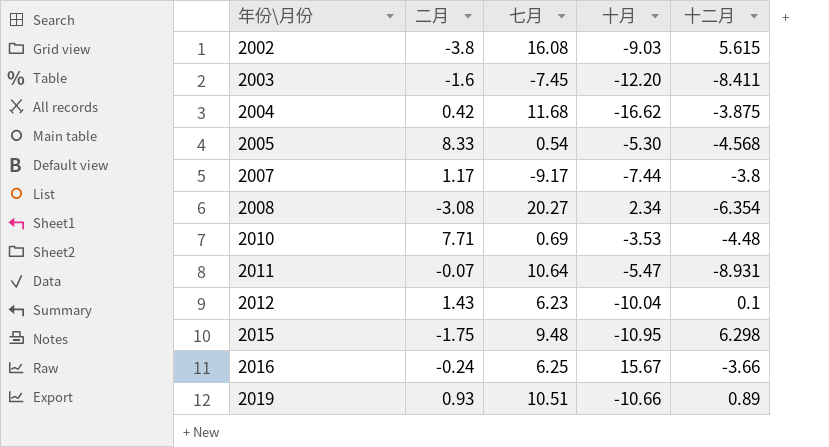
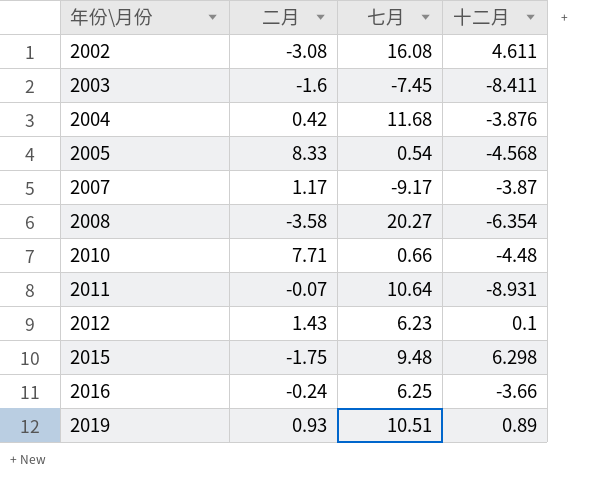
column 十月 | position: 4 -> none
2002 | 二月: -3.8 -> -3.08
2002 | 十二月: 5.615 -> 4.611
2004 | 十二月: -3.875 -> -3.876
2007 | 十二月: -3.8 -> -3.87
2008 | 二月: -3.08 -> -3.58
2010 | 七月: 0.69 -> 0.66

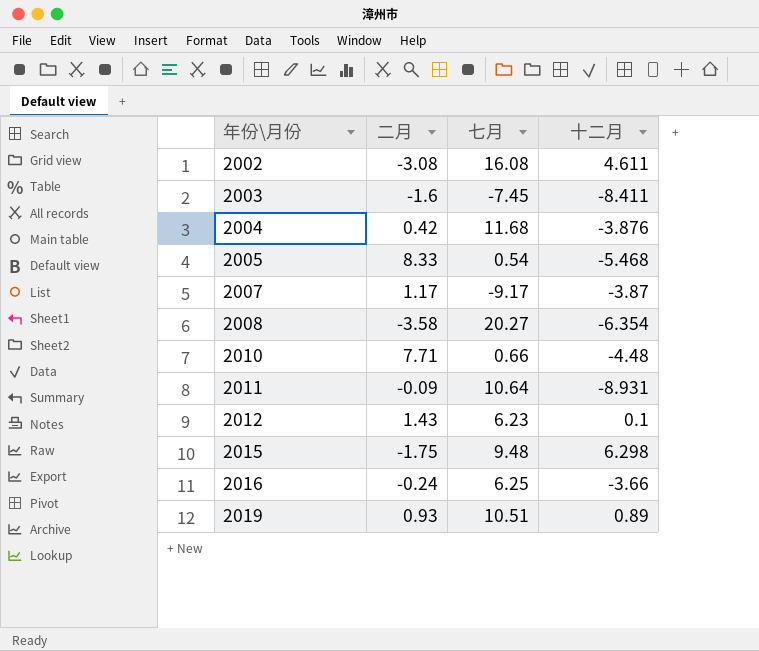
2005 | 十二月: -4.568 -> -5.468
2011 | 二月: -0.07 -> -0.09

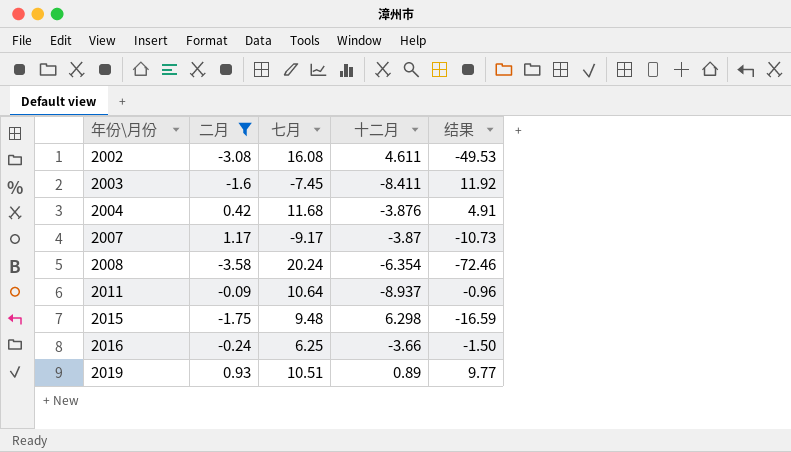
filter: none -> 二月 <= 1.17
column 结果 | formula: none -> [二月] * [七月]
2008 | 七月: 20.27 -> 20.24
2011 | 十二月: -8.931 -> -8.937

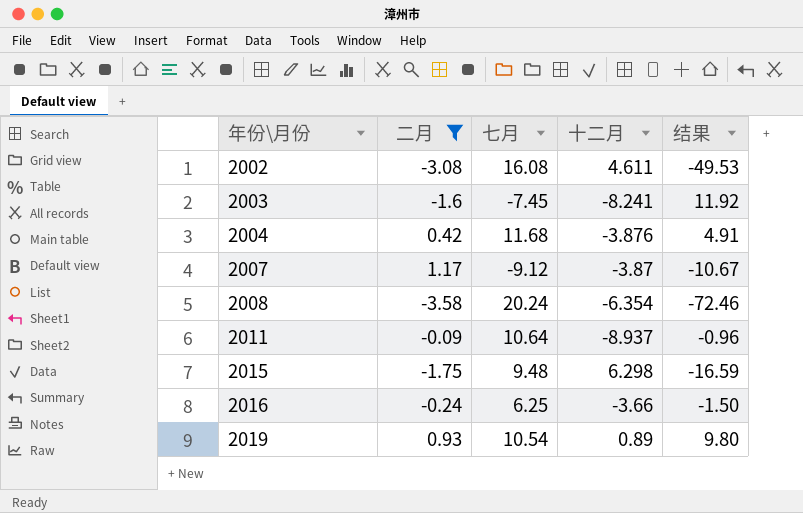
2003 | 十二月: -8.411 -> -8.241
2007 | 七月: -9.17 -> -9.12
2007 | 结果: -10.73 -> -10.67
2019 | 七月: 10.51 -> 10.54
2019 | 结果: 9.77 -> 9.80

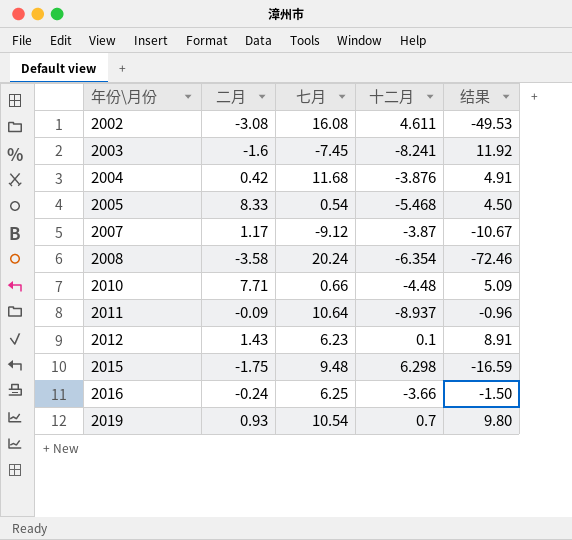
filter: 二月 <= 1.17 -> none
2019 | 十二月: 0.89 -> 0.7

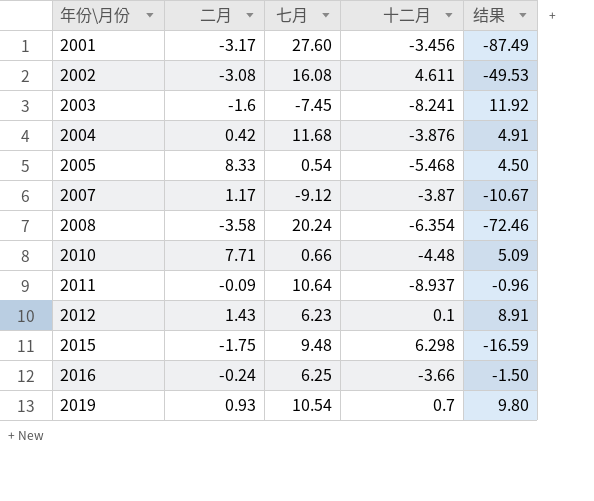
row 2001: none -> -3.17 | 27.60 | -3.456 | -87.49

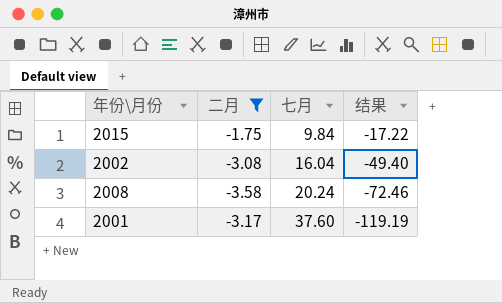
filter: none -> 二月 <= -1.75
row order: 年份\月份 ascending -> 七月 ascending
column 十二月 | position: 4 -> none
2015 | 七月: 9.48 -> 9.84
2015 | 结果: -16.59 -> -17.22
2002 | 七月: 16.08 -> 16.04
2002 | 结果: -49.53 -> -49.40
2001 | 七月: 27.60 -> 37.60
2001 | 结果: -87.49 -> -119.19

